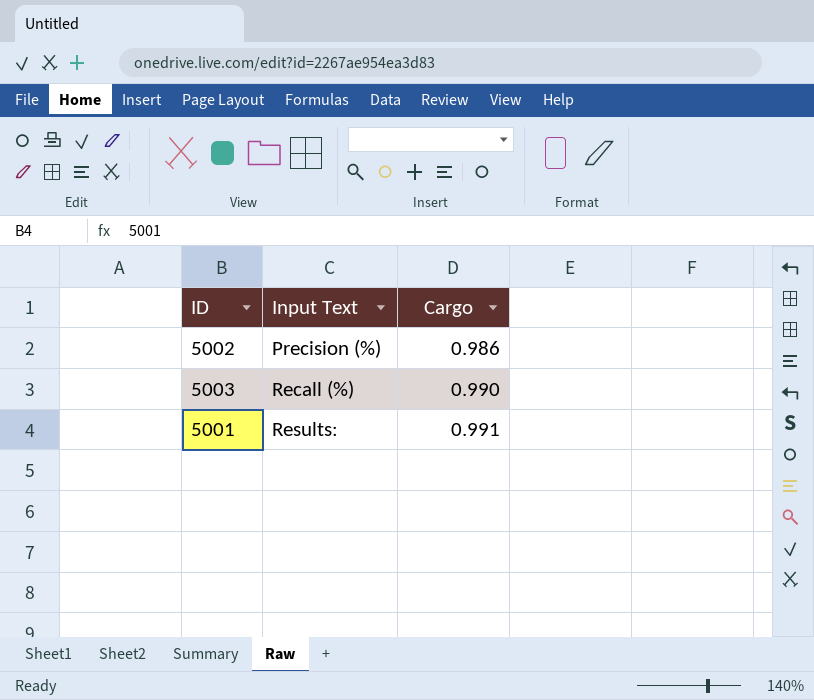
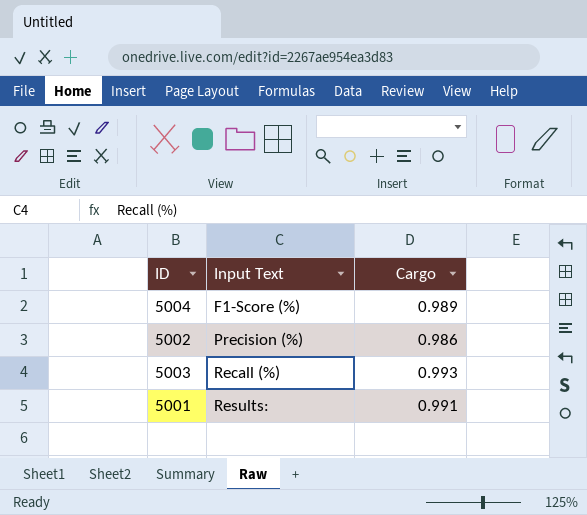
row 5004: none -> F1-Score (%) | 0.989
5003 | Cargo: 0.990 -> 0.993

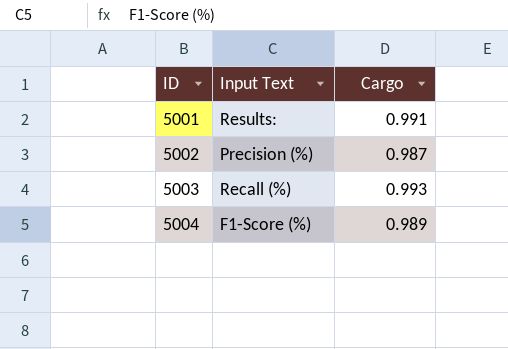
row order: Input Text ascending -> ID ascending
5002 | Cargo: 0.986 -> 0.987

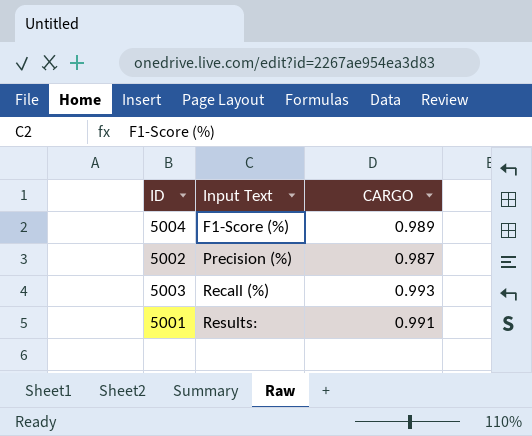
row order: ID ascending -> Input Text ascending
column name: Cargo -> CARGO

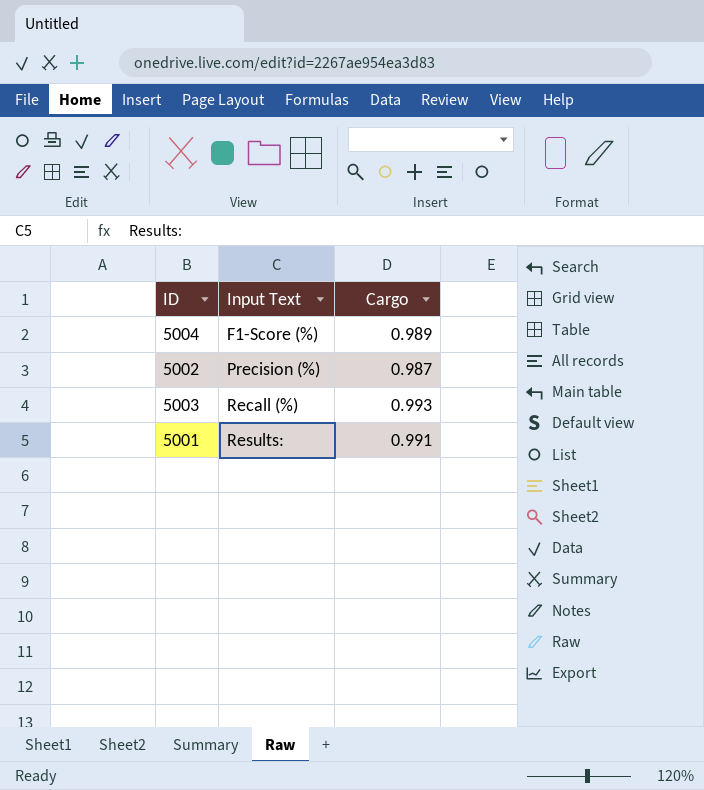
column name: CARGO -> Cargo

